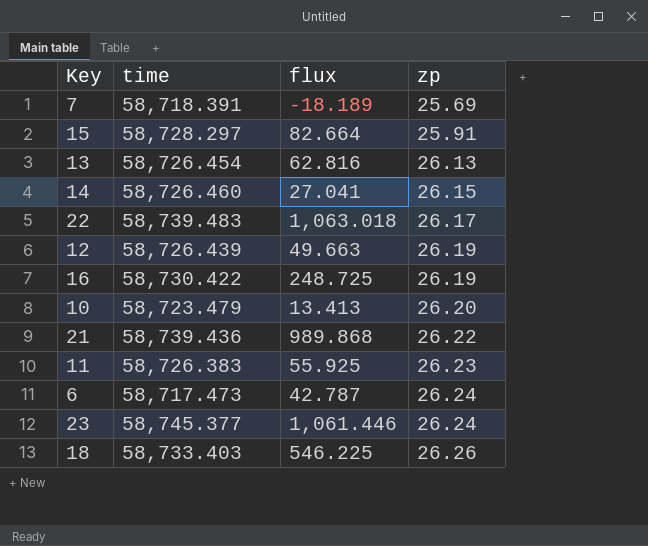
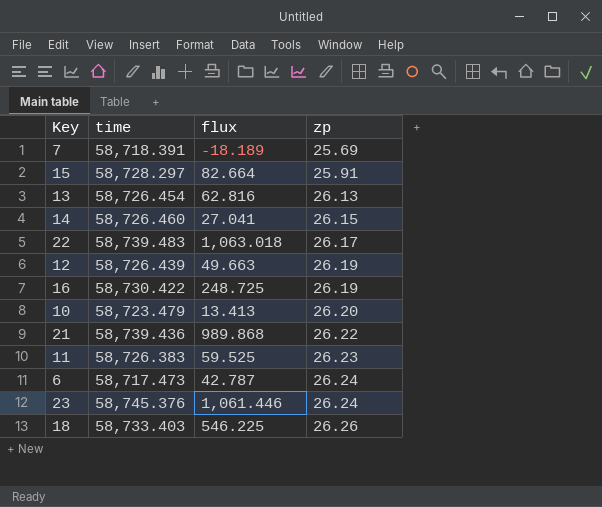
11 | flux: 55.925 -> 59.525
23 | time: 58,745.377 -> 58,745.376

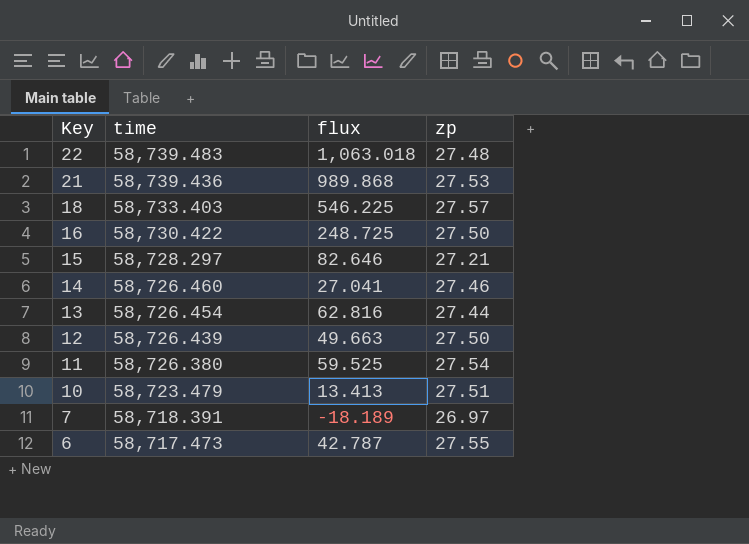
row order: zp ascending -> Key descending
row 23: 58,745.376 | 1,061.446 | 26.24 -> none
22 | zp: 26.17 -> 27.48
21 | zp: 26.22 -> 27.53
18 | zp: 26.26 -> 27.57
16 | zp: 26.19 -> 27.50
15 | flux: 82.664 -> 82.646
15 | zp: 25.91 -> 27.21
14 | zp: 26.15 -> 27.46
13 | zp: 26.13 -> 27.44
12 | zp: 26.19 -> 27.50
11 | time: 58,726.383 -> 58,726.380
11 | zp: 26.23 -> 27.54
10 | zp: 26.20 -> 27.51
7 | zp: 25.69 -> 26.97
6 | zp: 26.24 -> 27.55

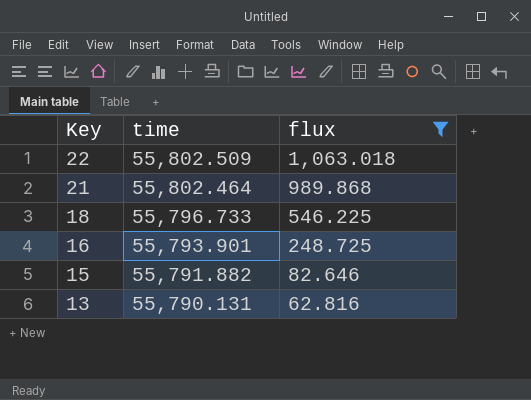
filter: none -> flux >= 62.816
column zp | position: 4 -> none
22 | time: 58,739.483 -> 55,802.509
21 | time: 58,739.436 -> 55,802.464
18 | time: 58,733.403 -> 55,796.733
16 | time: 58,730.422 -> 55,793.901
15 | time: 58,728.297 -> 55,791.882
13 | time: 58,726.454 -> 55,790.131

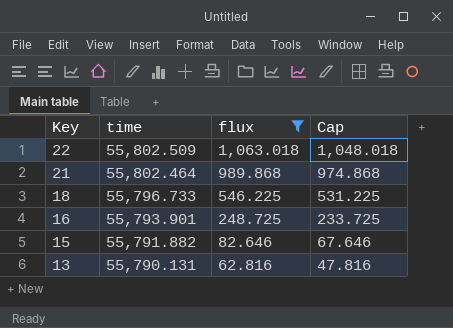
column Cap | formula: none -> [flux] - 15

